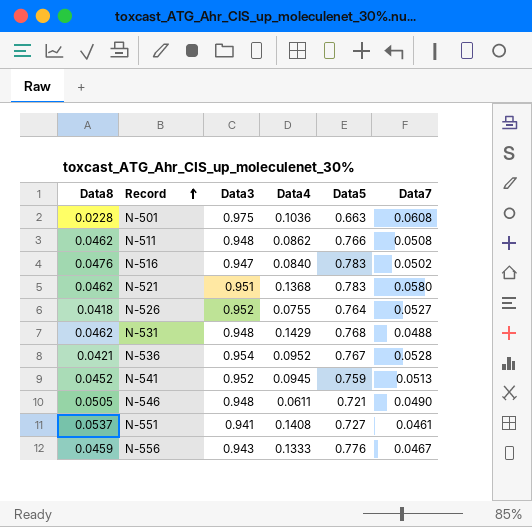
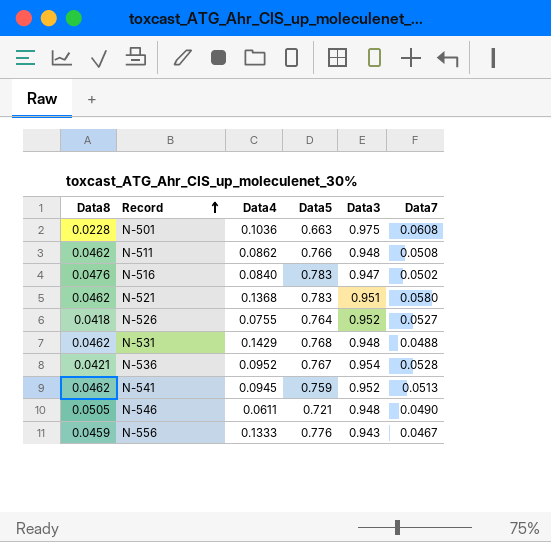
column Data3 | position: 3 -> 5
row N-551: 0.0537 | 0.941 | 0.1408 | 0.727 | 0.0461 -> none
N-541 | Data8: 0.0452 -> 0.0462

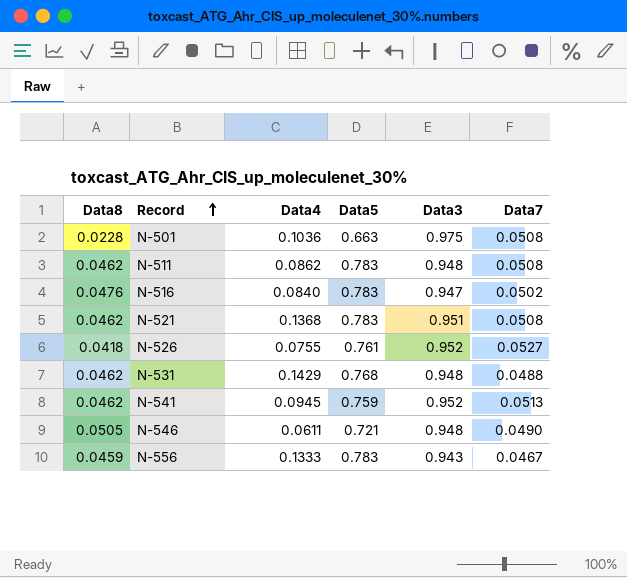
row N-536: 0.0421 | 0.0952 | 0.767 | 0.954 | 0.0528 -> none
N-501 | Data7: 0.0608 -> 0.0508
N-511 | Data5: 0.766 -> 0.783
N-521 | Data7: 0.0580 -> 0.0508
N-526 | Data5: 0.764 -> 0.761
N-556 | Data5: 0.776 -> 0.783

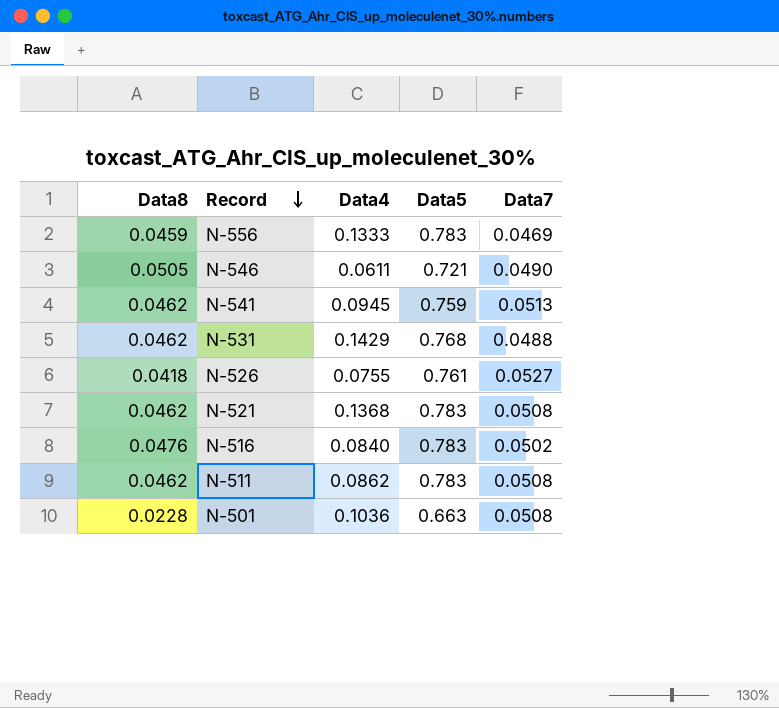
row order: Record ascending -> Record descending
column Data3 | position: 5 -> none
N-556 | Data7: 0.0467 -> 0.0469

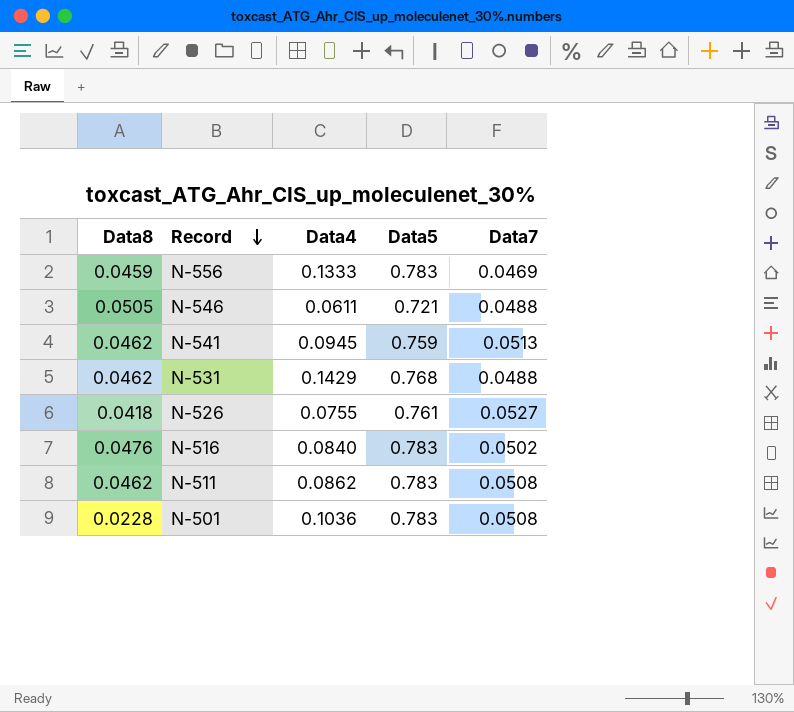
row N-521: 0.0462 | 0.1368 | 0.783 | 0.0508 -> none
N-546 | Data7: 0.0490 -> 0.0488
N-501 | Data5: 0.663 -> 0.783

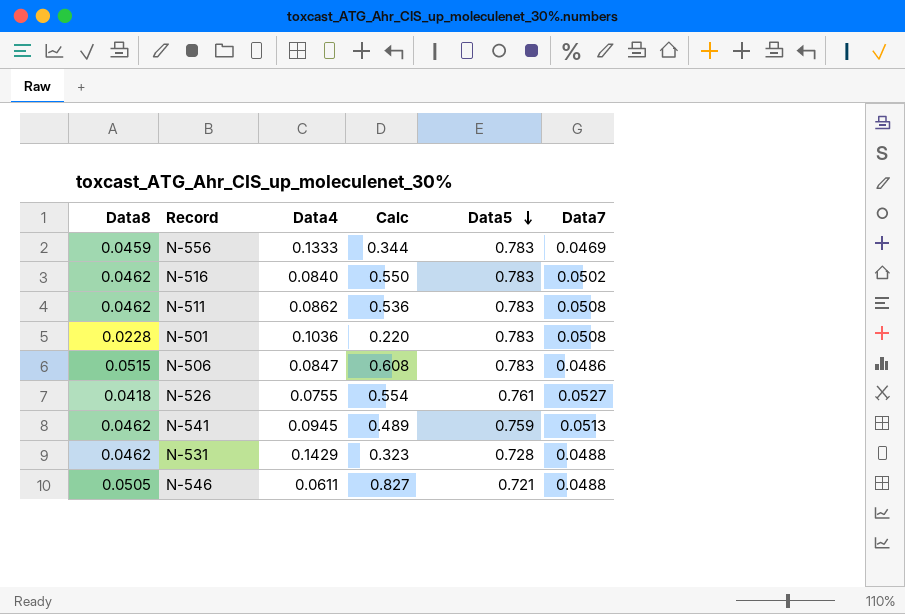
row order: Record descending -> Data5 descending
column Calc | formula: none -> [Data8] / [Data4]
N-516 | Data8: 0.0476 -> 0.0462
row N-506: none -> 0.0515 | 0.0847 | 0.608 | 0.783 | 0.0486
N-531 | Data5: 0.768 -> 0.728

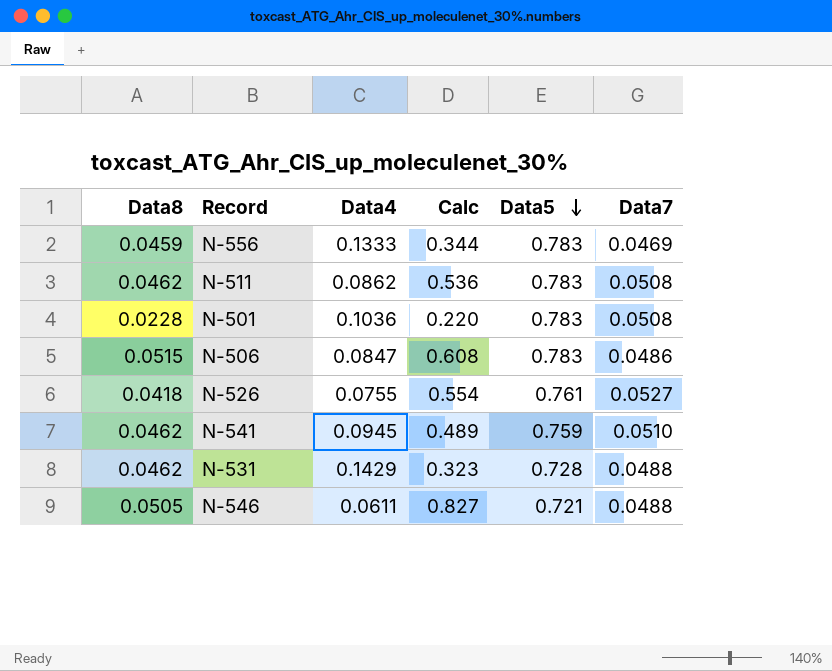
row N-516: 0.0462 | 0.0840 | 0.550 | 0.783 | 0.0502 -> none
N-541 | Data7: 0.0513 -> 0.0510

